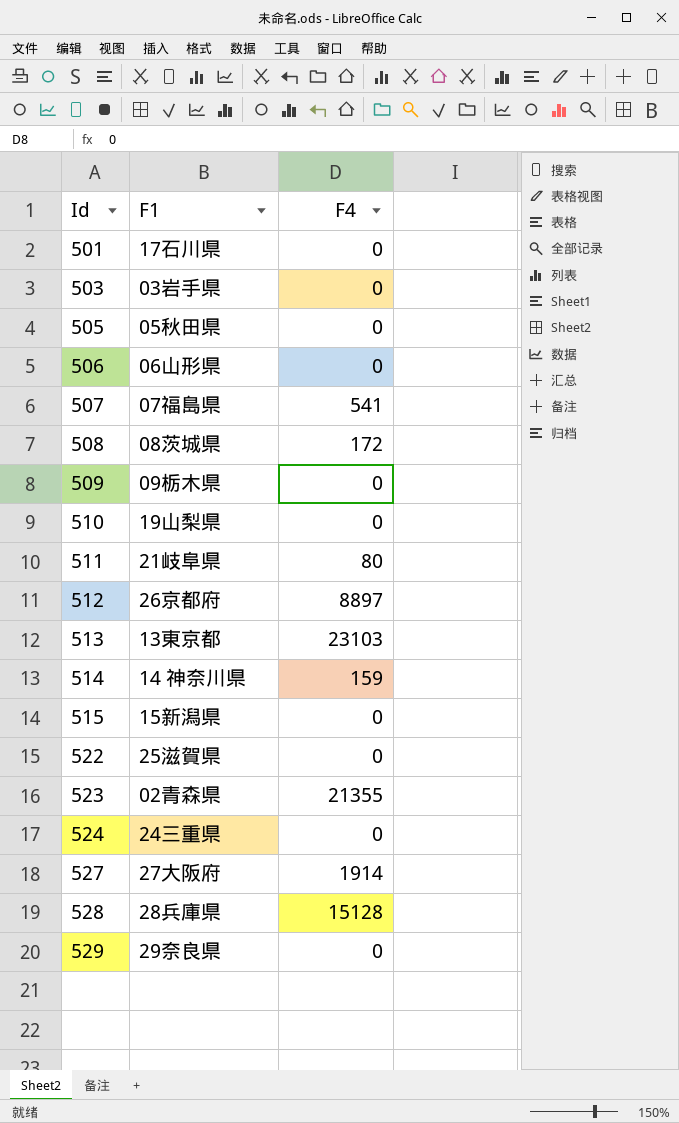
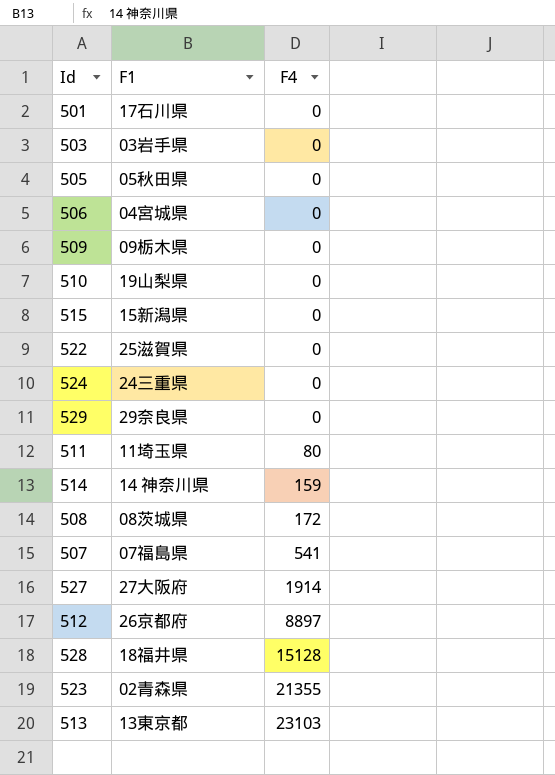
row order: Id ascending -> F4 ascending
506 | F1: 06山形県 -> 04宮城県
511 | F1: 21岐阜県 -> 11埼玉県
528 | F1: 28兵庫県 -> 18福井県

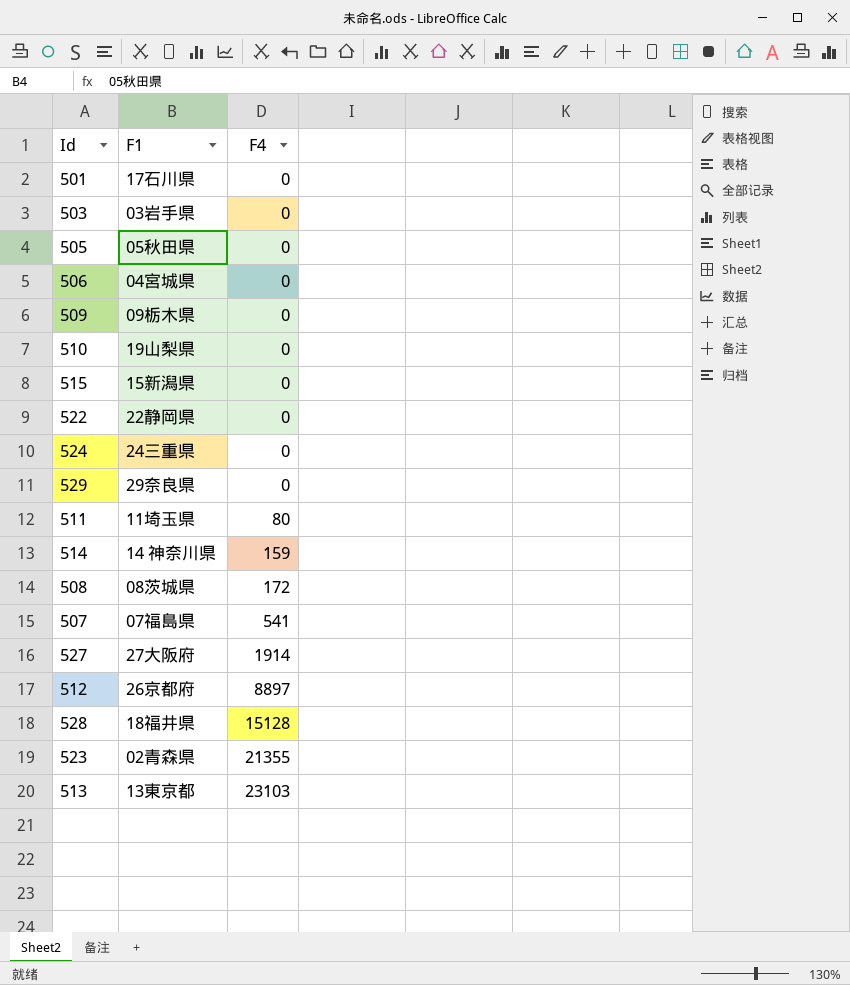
522 | F1: 25滋賀県 -> 22静岡県

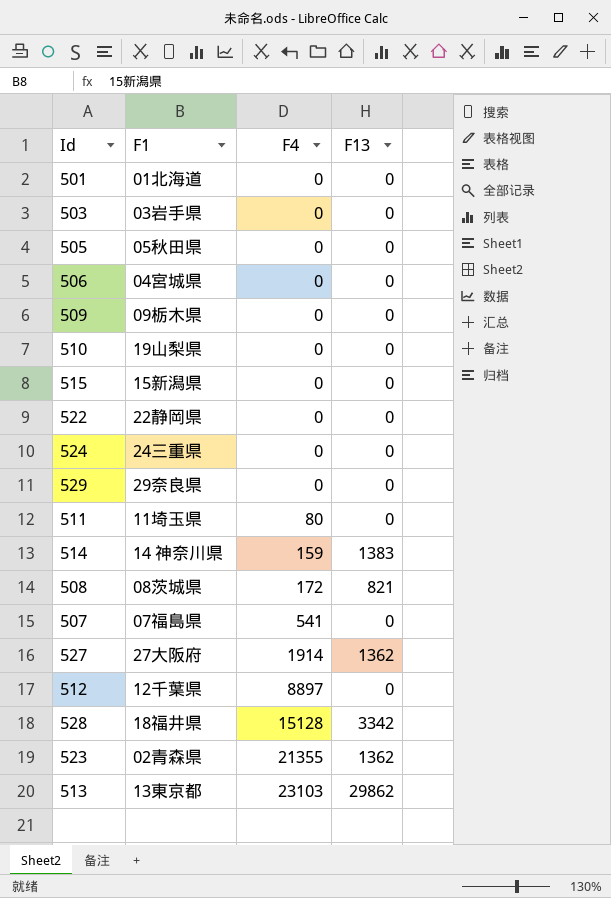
column F13 | position: none -> 4
501 | F1: 17石川県 -> 01北海道
512 | F1: 26京都府 -> 12千葉県

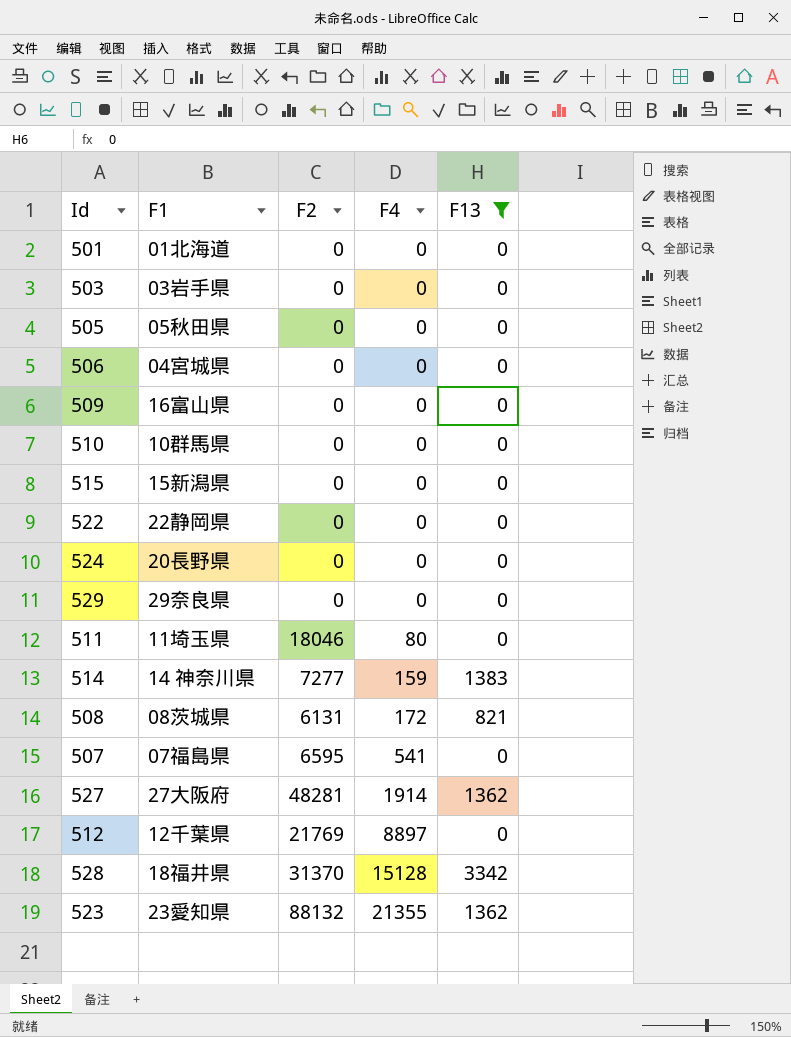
filter: none -> F13 != 29862
column F2 | position: none -> 3
509 | F1: 09栃木県 -> 16富山県
510 | F1: 19山梨県 -> 10群馬県
524 | F1: 24三重県 -> 20長野県
523 | F1: 02青森県 -> 23愛知県

